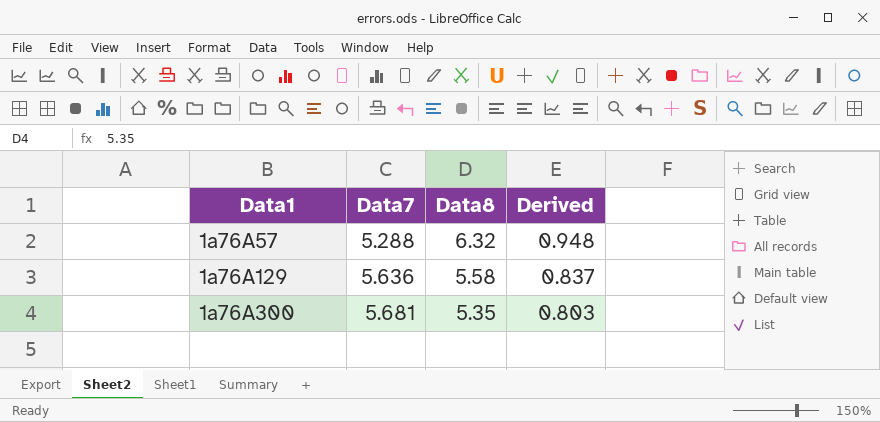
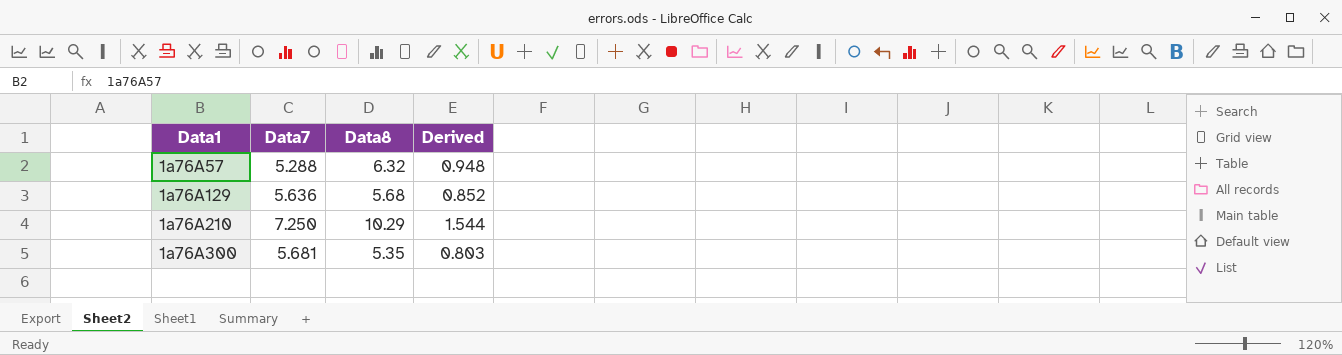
1a76A129 | Data8: 5.58 -> 5.68
1a76A129 | Derived: 0.837 -> 0.852
row 1a76A210: none -> 7.250 | 10.29 | 1.544

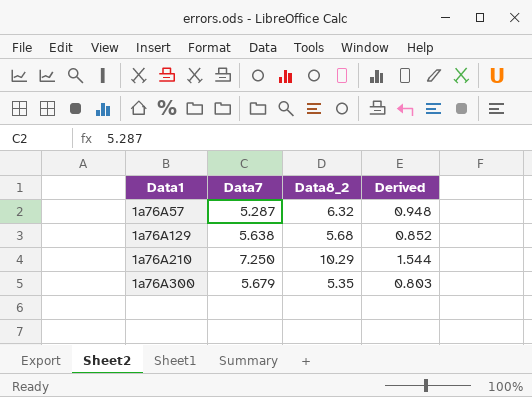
column name: Data8 -> Data8_2
1a76A57 | Data7: 5.288 -> 5.287
1a76A129 | Data7: 5.636 -> 5.638
1a76A300 | Data7: 5.681 -> 5.679

